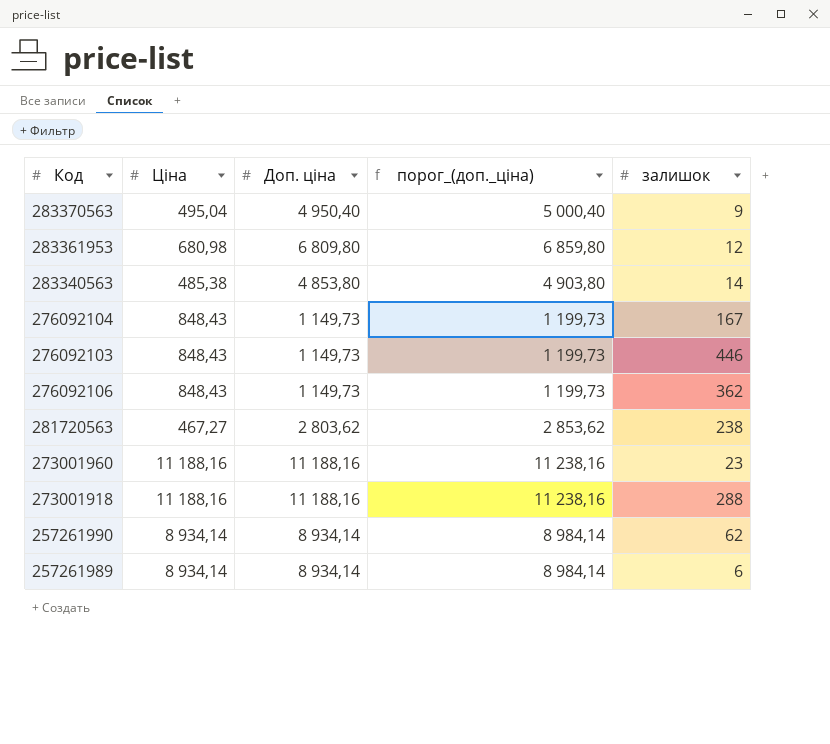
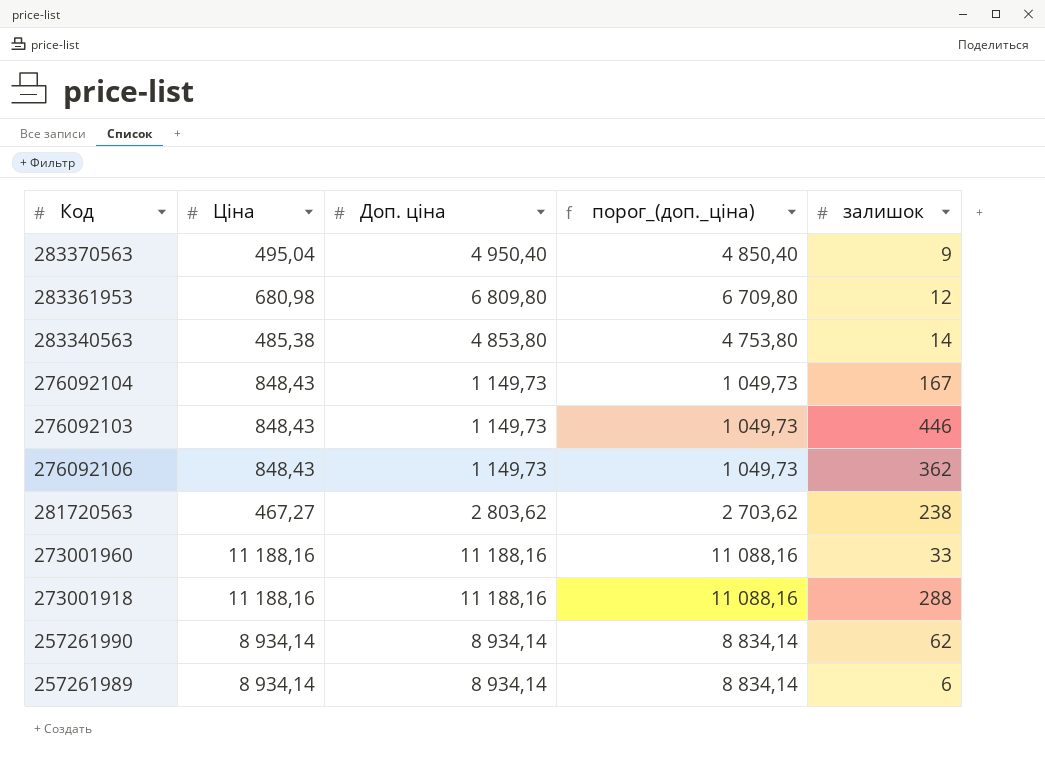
column порог_(доп._ціна) | formula: [Доп. ціна] + 50 -> [Доп. ціна] - 100
273001960 | залишок: 23 -> 33

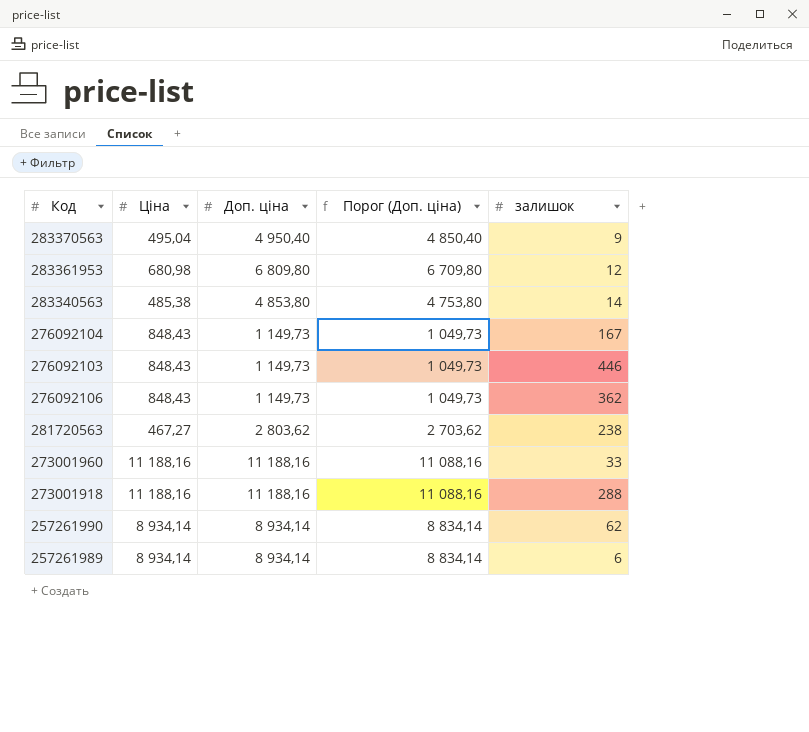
column name: порог_(доп._ціна) -> Порог (Доп. ціна)

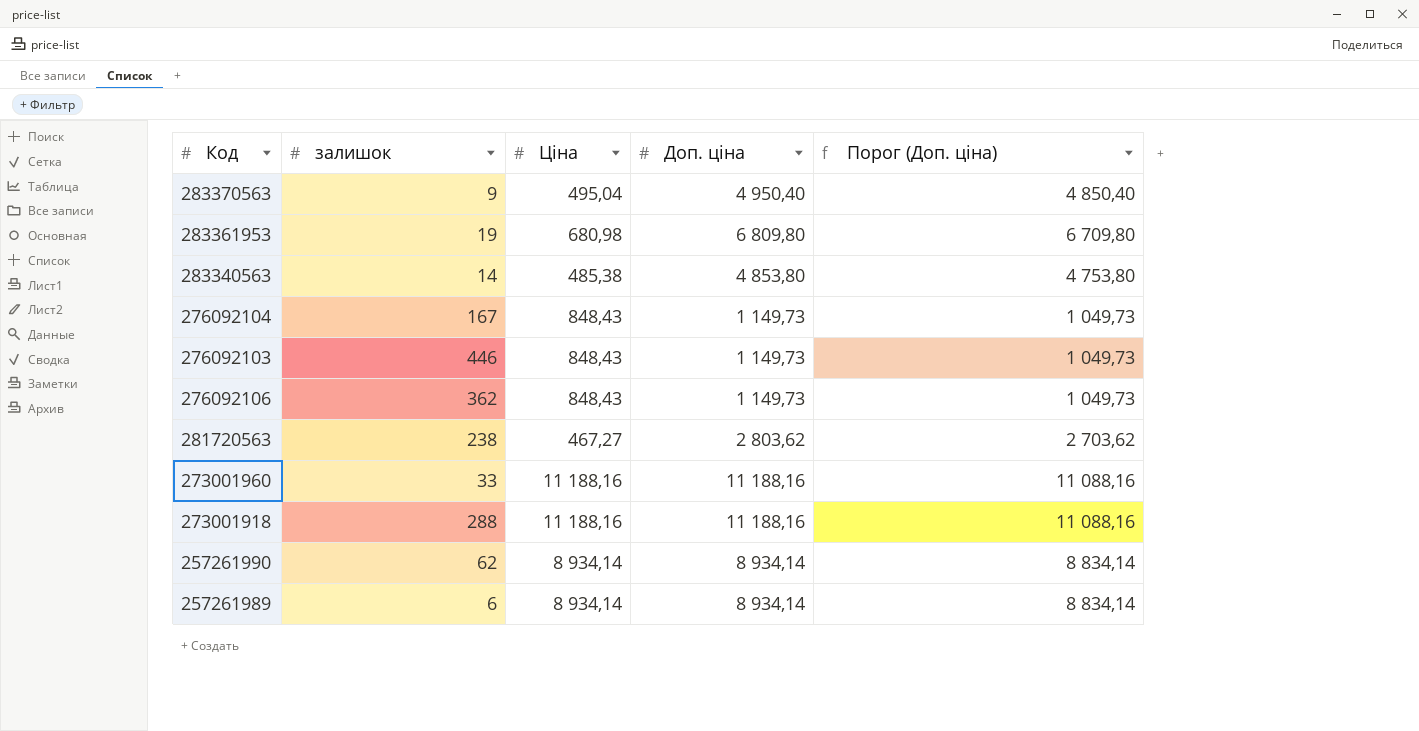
column залишок | position: 5 -> 2
283361953 | залишок: 12 -> 19

